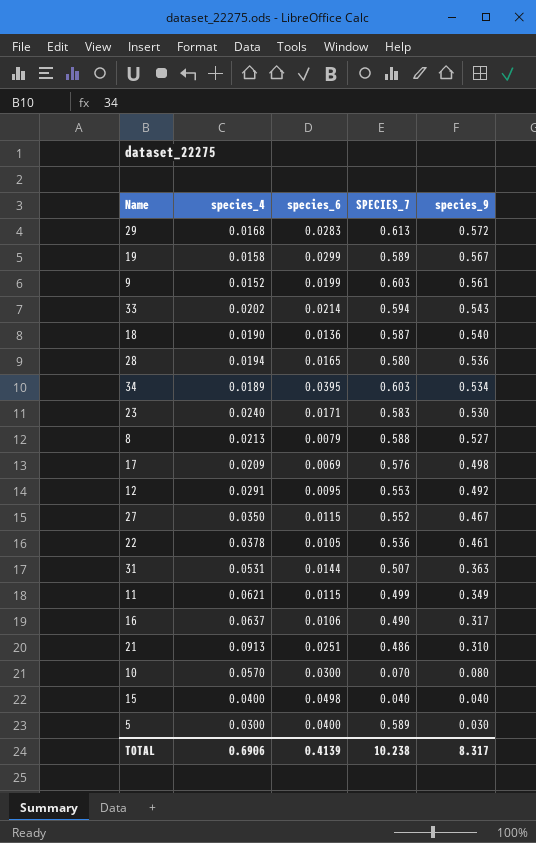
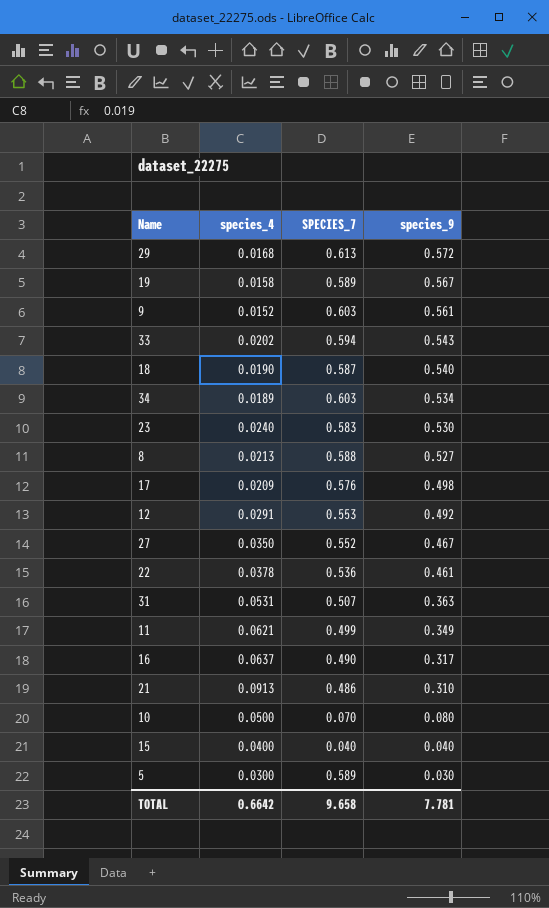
column species_6 | position: 3 -> none
row 28: 0.0194 | 0.0165 | 0.580 | 0.536 -> none
10 | species_4: 0.0570 -> 0.0500
TOTAL | species_4: 0.6906 -> 0.6642
TOTAL | SPECIES_7: 10.238 -> 9.658
TOTAL | species_9: 8.317 -> 7.781

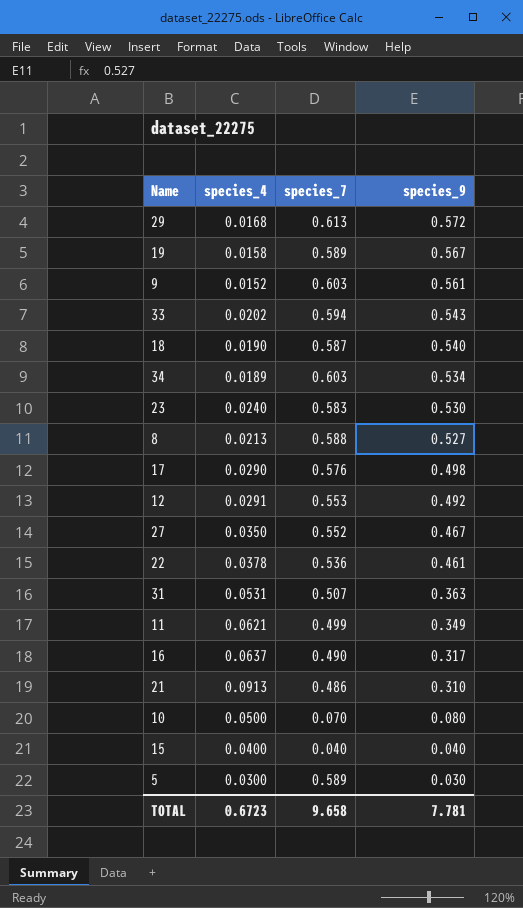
column name: SPECIES_7 -> species_7
17 | species_4: 0.0209 -> 0.0290
TOTAL | species_4: 0.6642 -> 0.6723

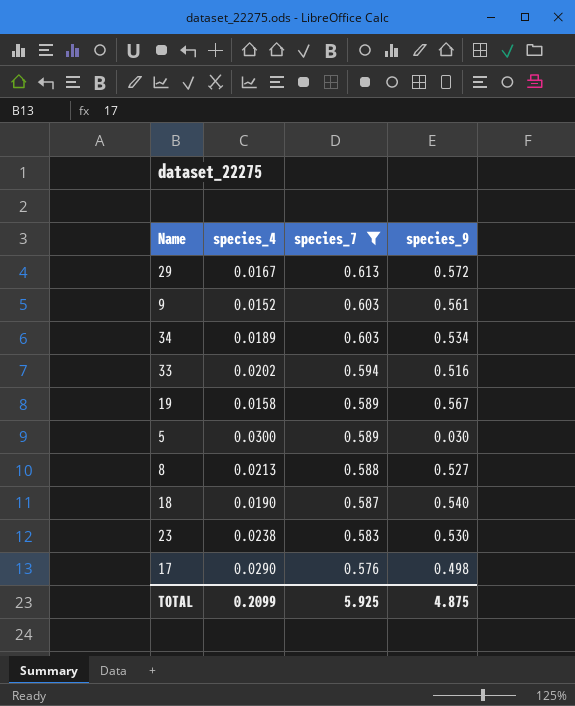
filter: none -> species_7 >= 0.576
row order: species_9 descending -> species_7 descending
29 | species_4: 0.0168 -> 0.0167
33 | species_9: 0.543 -> 0.516
23 | species_4: 0.0240 -> 0.0238
TOTAL | species_4: 0.6723 -> 0.2099
TOTAL | species_7: 9.658 -> 5.925
TOTAL | species_9: 7.781 -> 4.875

